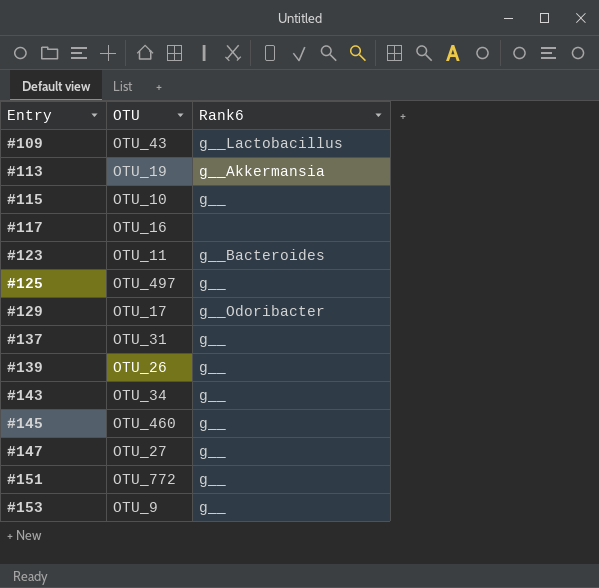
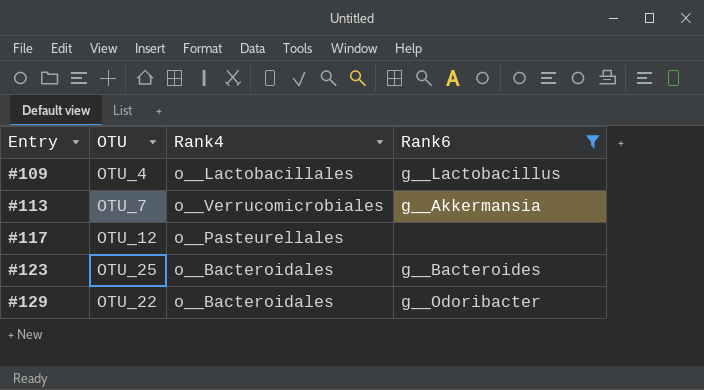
filter: none -> Rank6 != g__
column Rank4 | position: none -> 3
#109 | OTU: OTU_43 -> OTU_4
#113 | OTU: OTU_19 -> OTU_7
#117 | OTU: OTU_16 -> OTU_12
#123 | OTU: OTU_11 -> OTU_25
#129 | OTU: OTU_17 -> OTU_22

